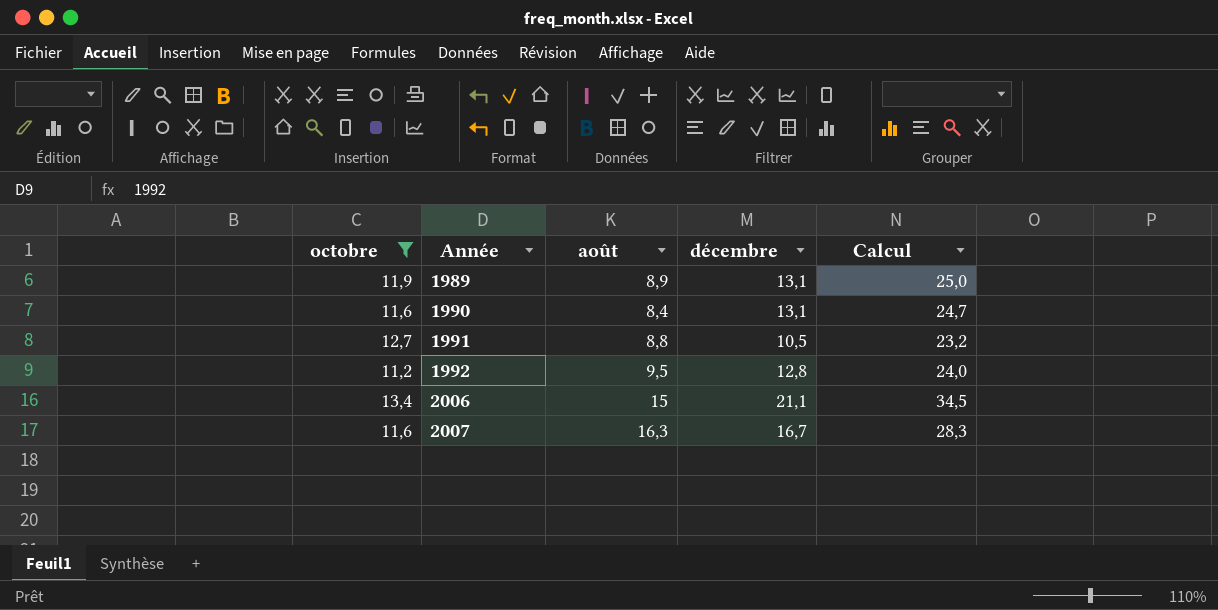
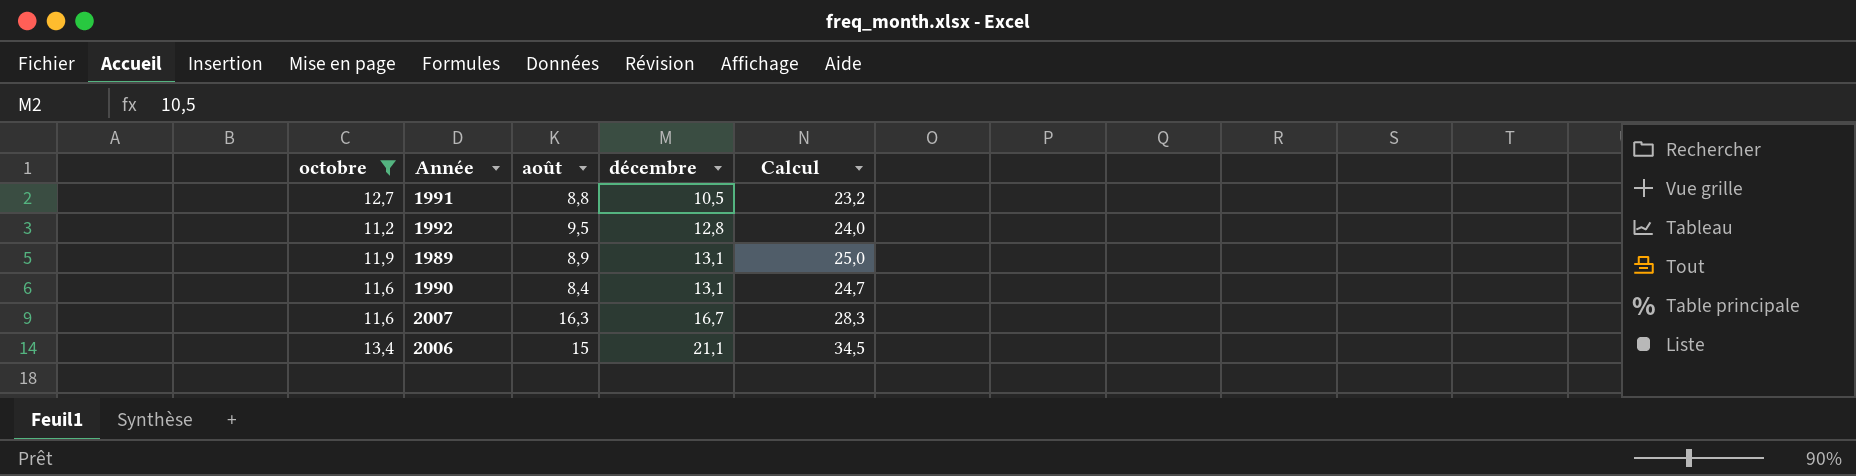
row order: Année ascending -> décembre ascending

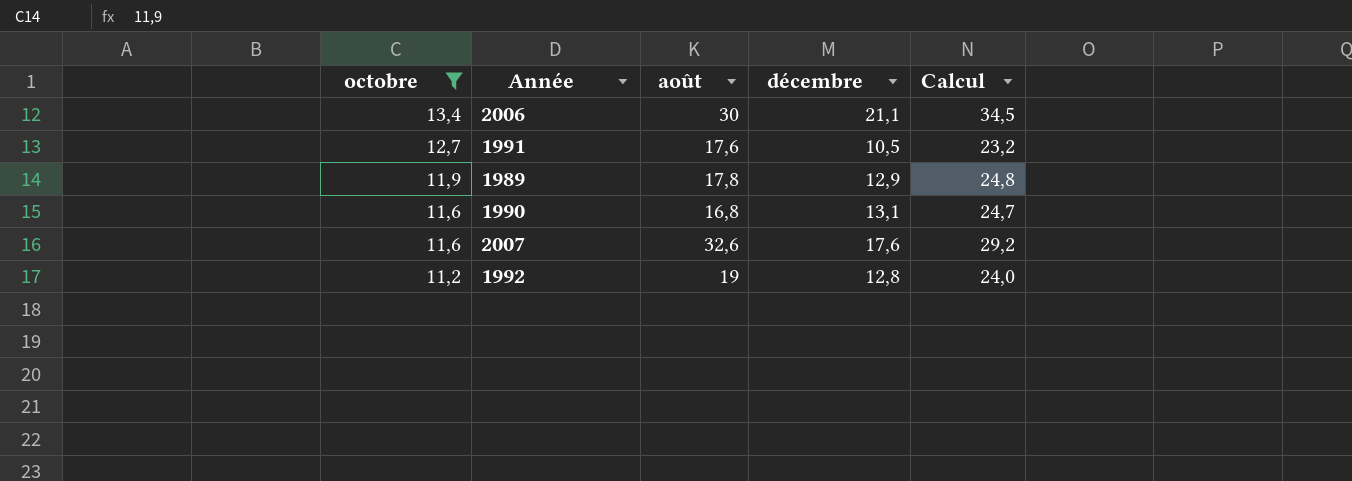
row order: décembre ascending -> octobre descending
2006 | août: 15 -> 30
1991 | août: 8,8 -> 17,6
1989 | août: 8,9 -> 17,8
1989 | décembre: 13,1 -> 12,9
1989 | Calcul: 25,0 -> 24,8
1990 | août: 8,4 -> 16,8
2007 | août: 16,3 -> 32,6
2007 | décembre: 16,7 -> 17,6
2007 | Calcul: 28,3 -> 29,2
1992 | août: 9,5 -> 19

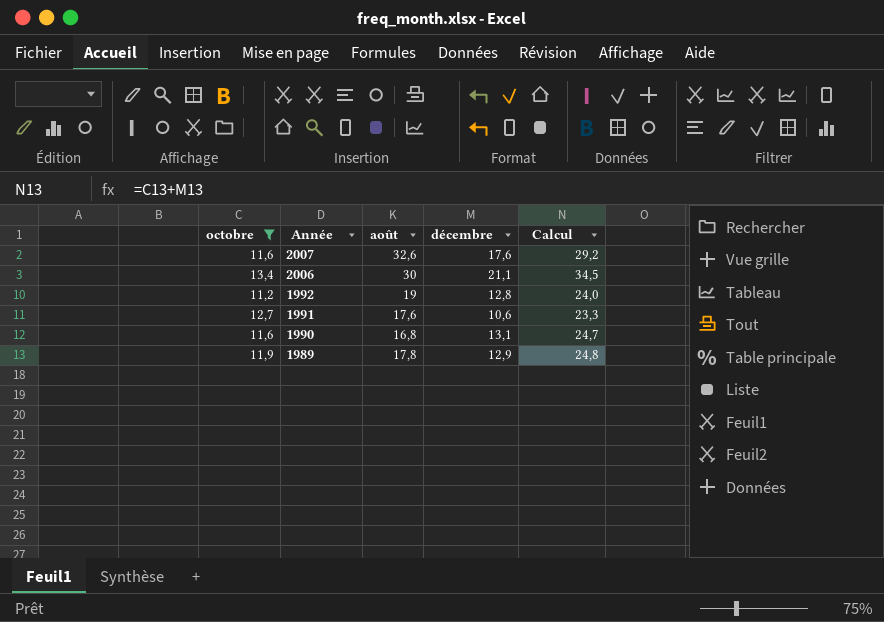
row order: octobre descending -> Année descending
1991 | décembre: 10,5 -> 10,6
1991 | Calcul: 23,2 -> 23,3

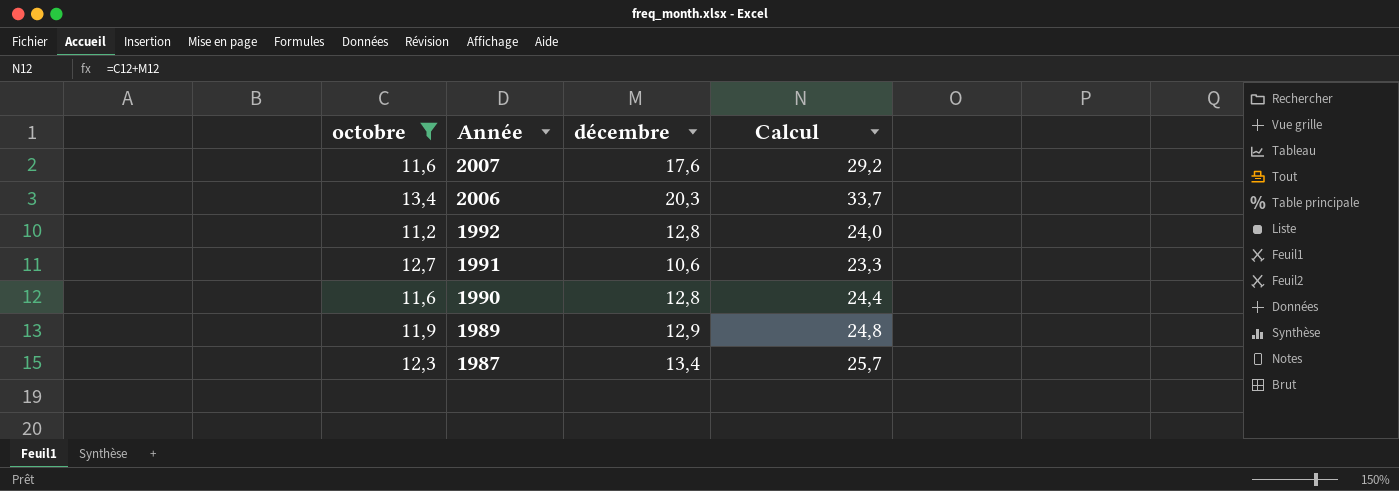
column août | position: 3 -> none
2006 | décembre: 21,1 -> 20,3
2006 | Calcul: 34,5 -> 33,7
1990 | décembre: 13,1 -> 12,8
1990 | Calcul: 24,7 -> 24,4
row 1987: none -> 12,3 | 13,4 | 25,7

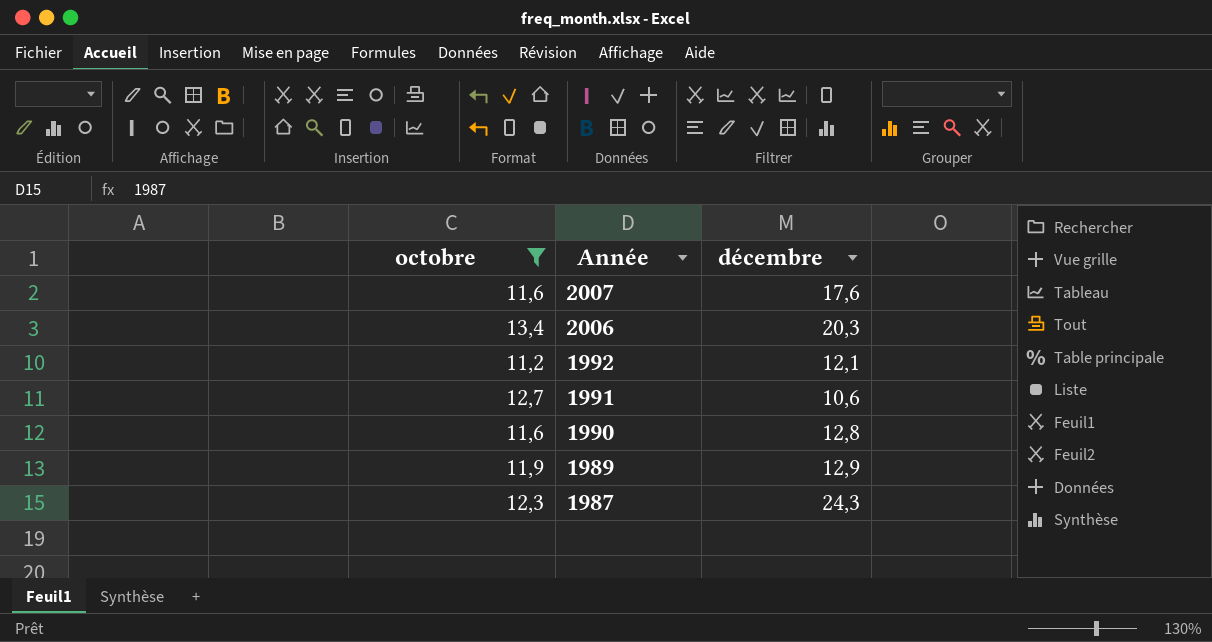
column Calcul | formula: [octobre] + [décembre] -> none
1992 | décembre: 12,8 -> 12,1
1987 | décembre: 13,4 -> 24,3

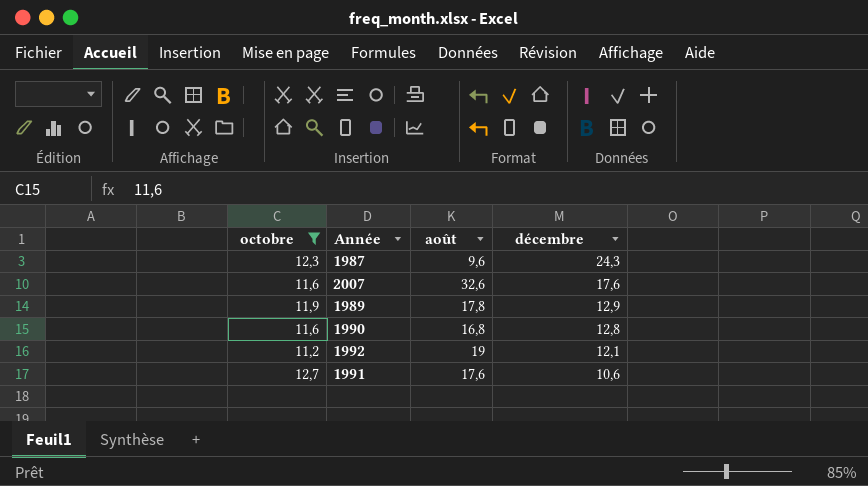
row order: Année descending -> décembre descending
column août | position: none -> 3
row 2006: 13,4 | 20,3 -> none

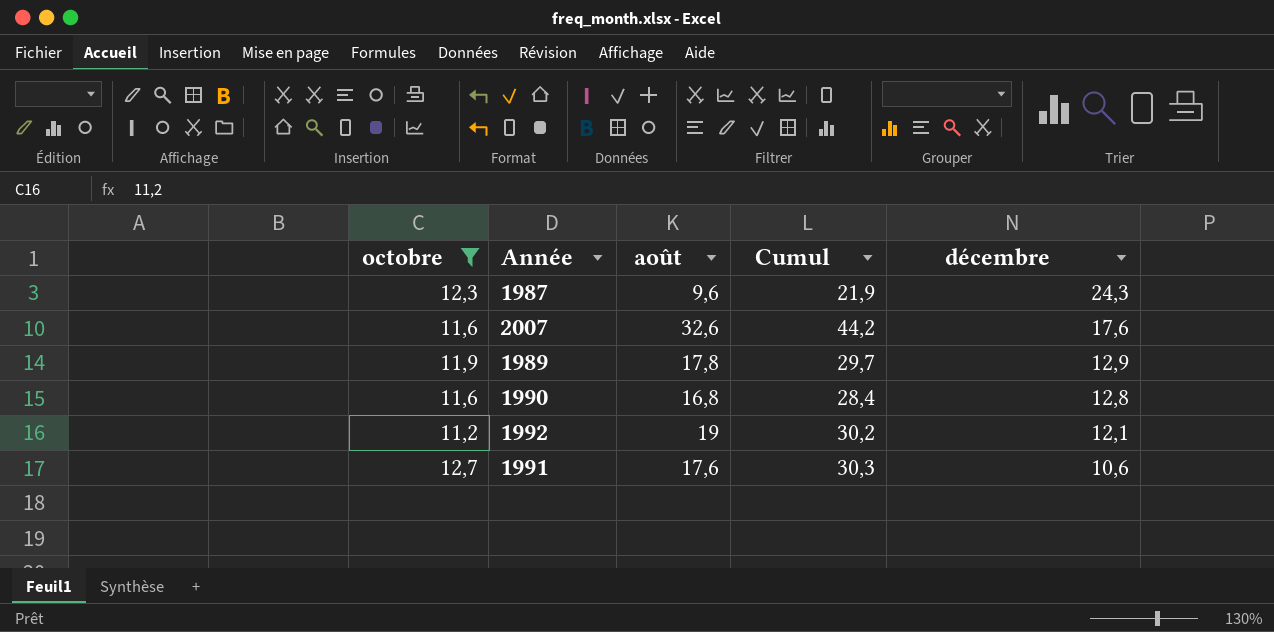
column Cumul | formula: none -> [octobre] + [août]

